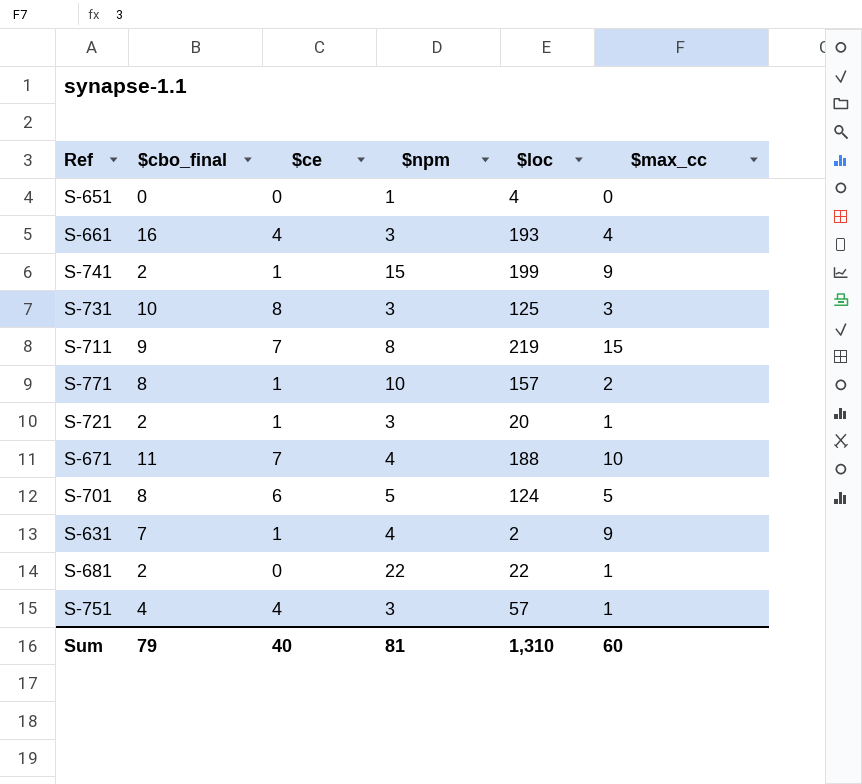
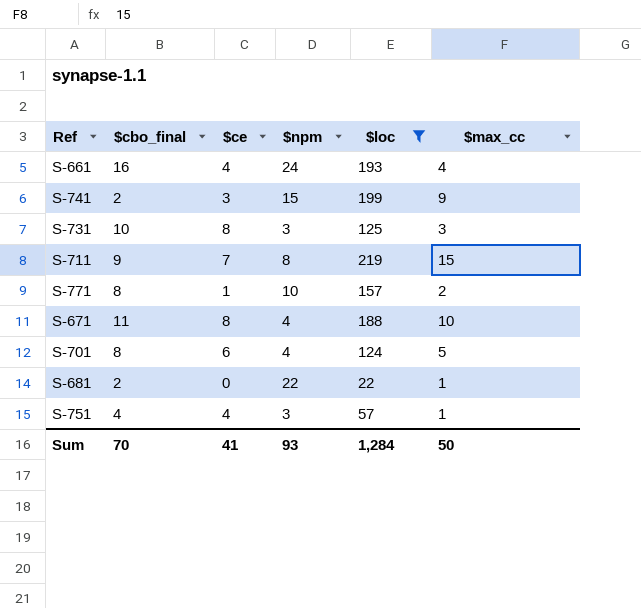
filter: none -> $loc >= 22
S-661 | $npm: 3 -> 24
S-741 | $ce: 1 -> 3
S-671 | $ce: 7 -> 8
S-701 | $npm: 5 -> 4
Sum | $cbo_final: 79 -> 70
Sum | $ce: 40 -> 41
Sum | $npm: 81 -> 93
Sum | $loc: 1,310 -> 1,284
Sum | $max_cc: 60 -> 50

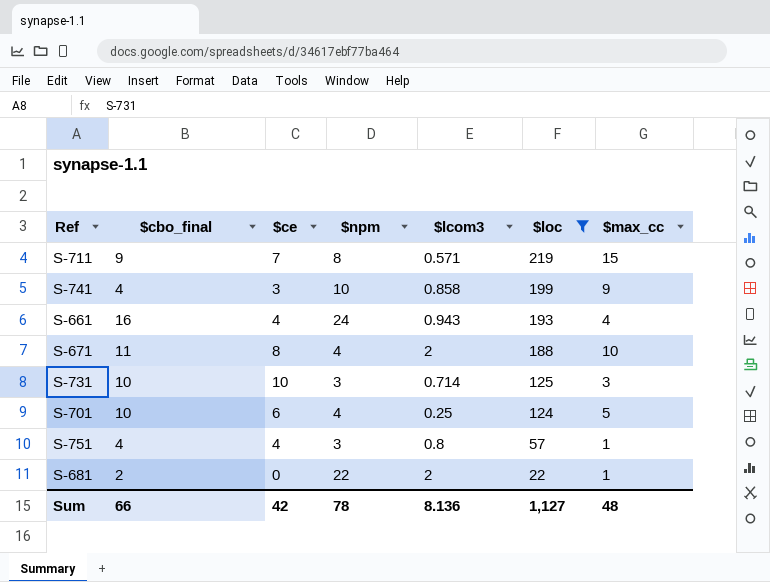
row order: none -> $loc descending
column $lcom3 | position: none -> 5
row S-771: 8 | 1 | 10 | 157 | 2 -> none
S-741 | $cbo_final: 2 -> 4
S-741 | $npm: 15 -> 10
S-731 | $ce: 8 -> 10
S-701 | $cbo_final: 8 -> 10
Sum | $cbo_final: 70 -> 66
Sum | $ce: 41 -> 42
Sum | $npm: 93 -> 78
Sum | $loc: 1,284 -> 1,127
Sum | $max_cc: 50 -> 48

